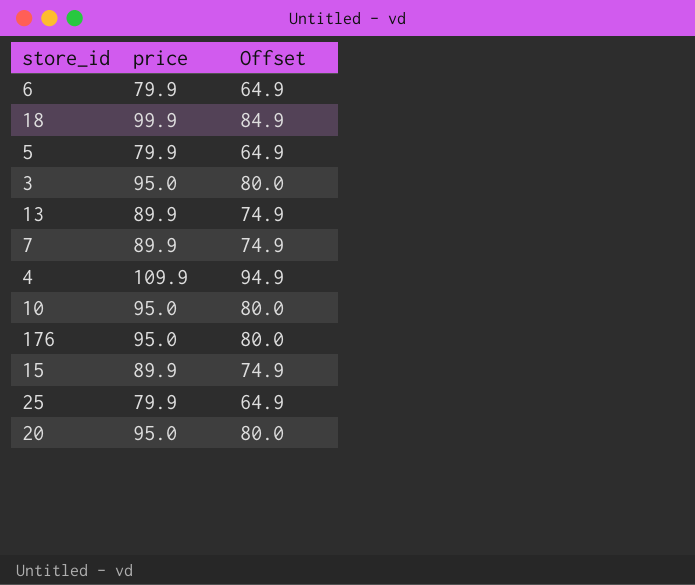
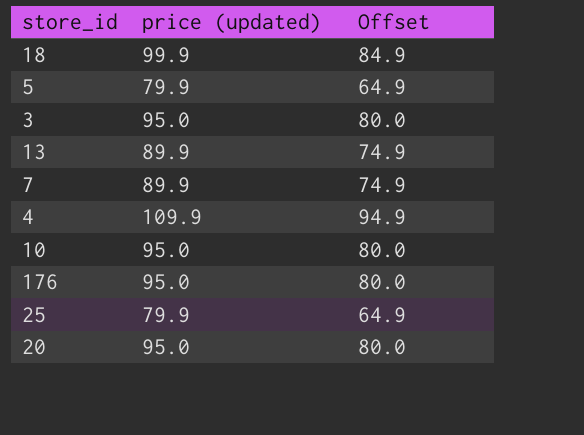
column name: price -> price (updated)
row 6: 79.9 | 64.9 -> none
row 15: 89.9 | 74.9 -> none

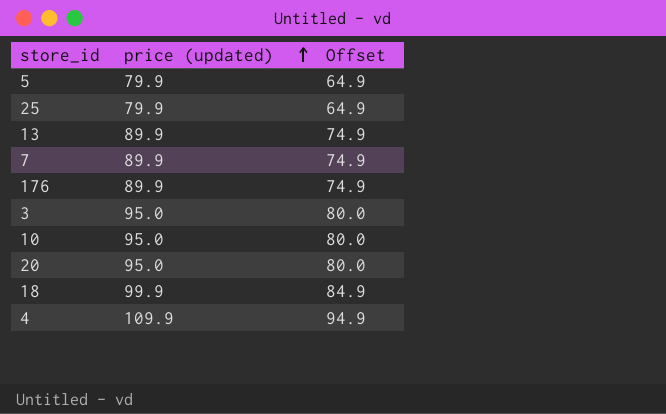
row order: none -> price (updated) ascending
176 | price (updated): 95.0 -> 89.9
176 | Offset: 80.0 -> 74.9

